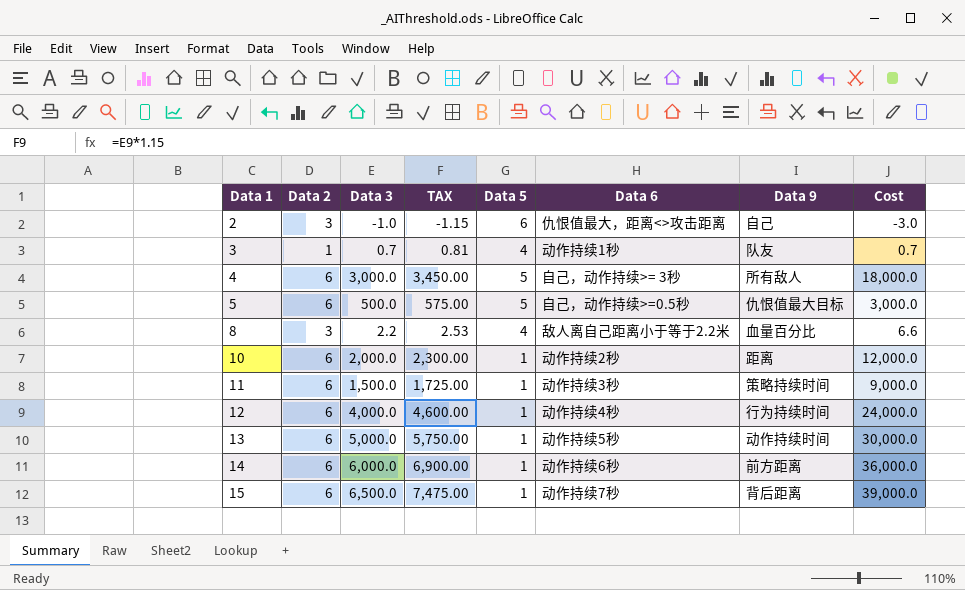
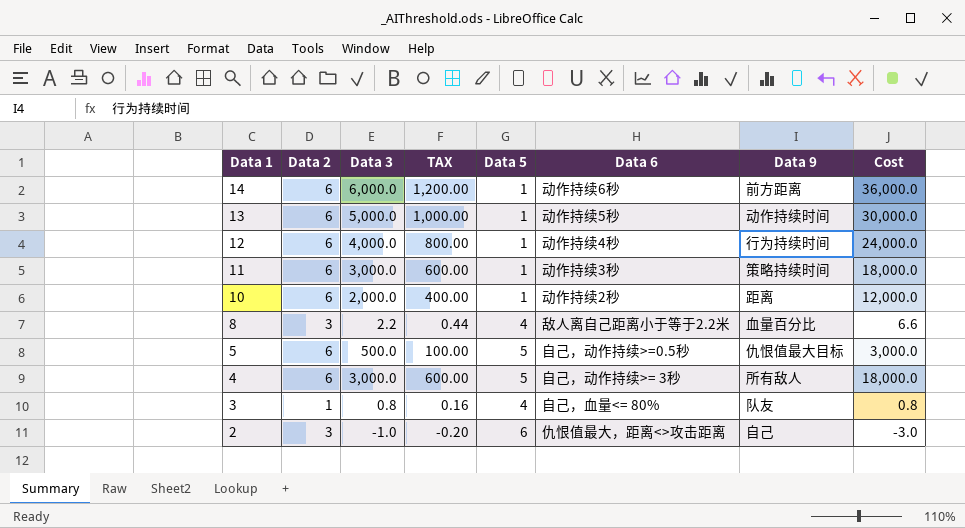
row order: Data 1 ascending -> Data 1 descending
column TAX | formula: [Data 3] * 1.15 -> [Data 3] * 0.2
row 15: 6 | 6,500.0 | 7,475.00 | 1 | 动作持续7秒 | 背后距离 | 39,000.0 -> none
11 | Data 3: 1,500.0 -> 3,000.0
11 | Cost: 9,000.0 -> 18,000.0
3 | Data 3: 0.7 -> 0.8
3 | Data 6: 动作持续1秒 -> 自己，血量<= 80%
3 | Cost: 0.7 -> 0.8

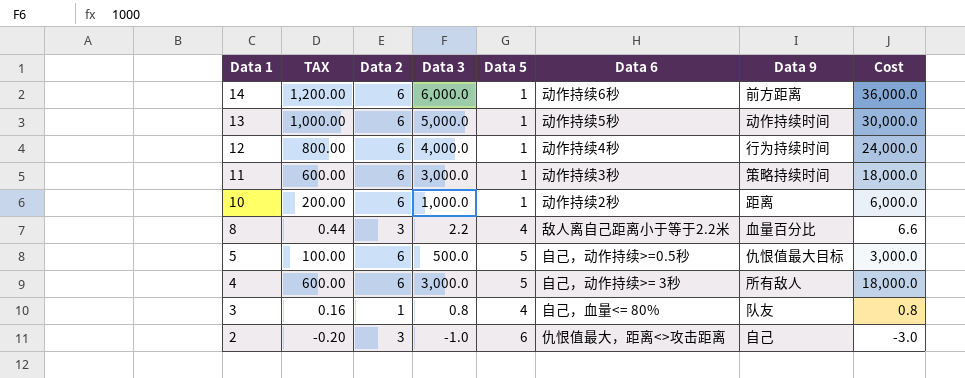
column TAX | position: 4 -> 2
10 | TAX: 400.00 -> 200.00
10 | Data 3: 2,000.0 -> 1,000.0
10 | Cost: 12,000.0 -> 6,000.0

